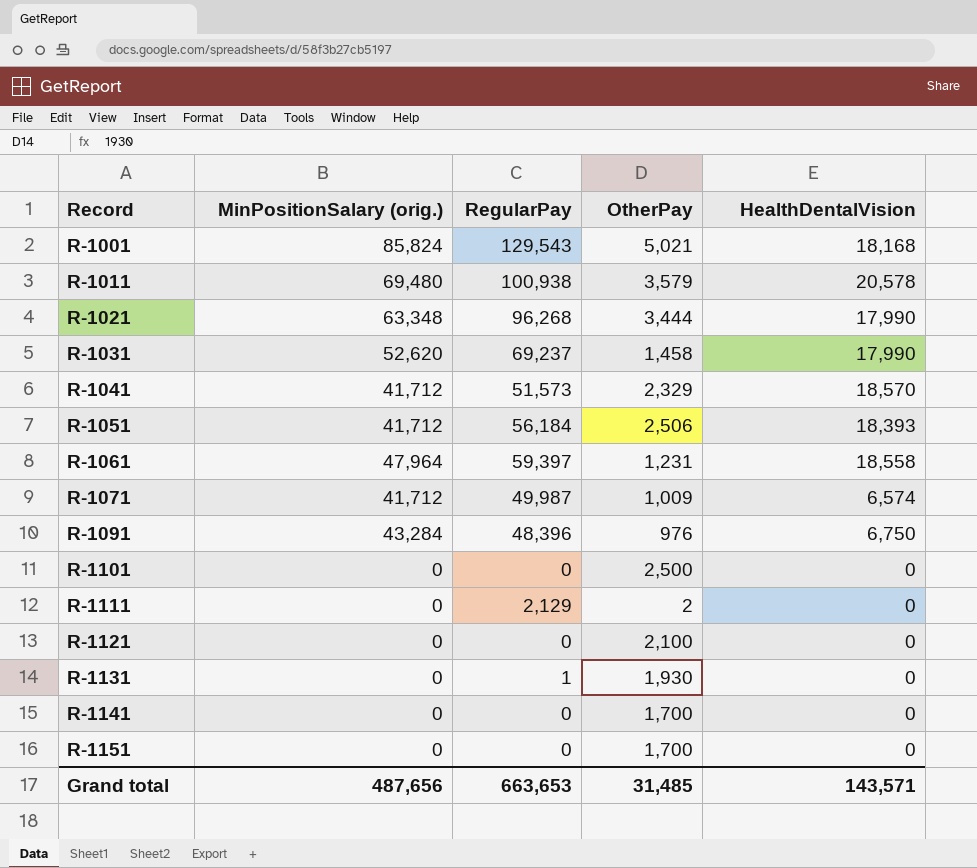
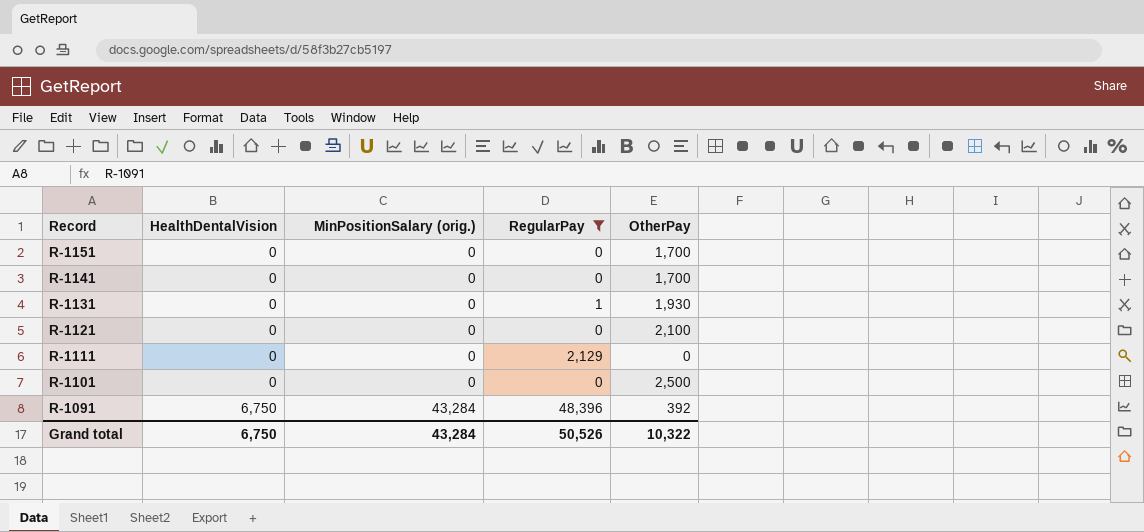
filter: none -> RegularPay <= 48,396
row order: Record ascending -> Record descending
column HealthDentalVision | position: 5 -> 2
R-1111 | OtherPay: 2 -> 0
R-1091 | OtherPay: 976 -> 392
Grand total | HealthDentalVision: 143,571 -> 6,750
Grand total | MinPositionSalary (orig.): 487,656 -> 43,284
Grand total | RegularPay: 663,653 -> 50,526
Grand total | OtherPay: 31,485 -> 10,322

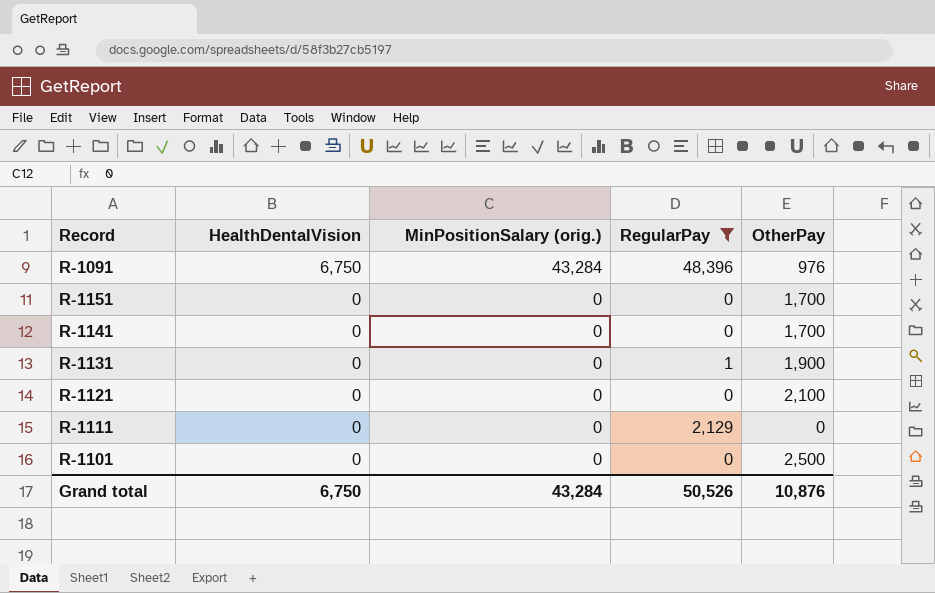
row order: Record descending -> HealthDentalVision descending
R-1091 | OtherPay: 392 -> 976
R-1131 | OtherPay: 1,930 -> 1,900
Grand total | OtherPay: 10,322 -> 10,876

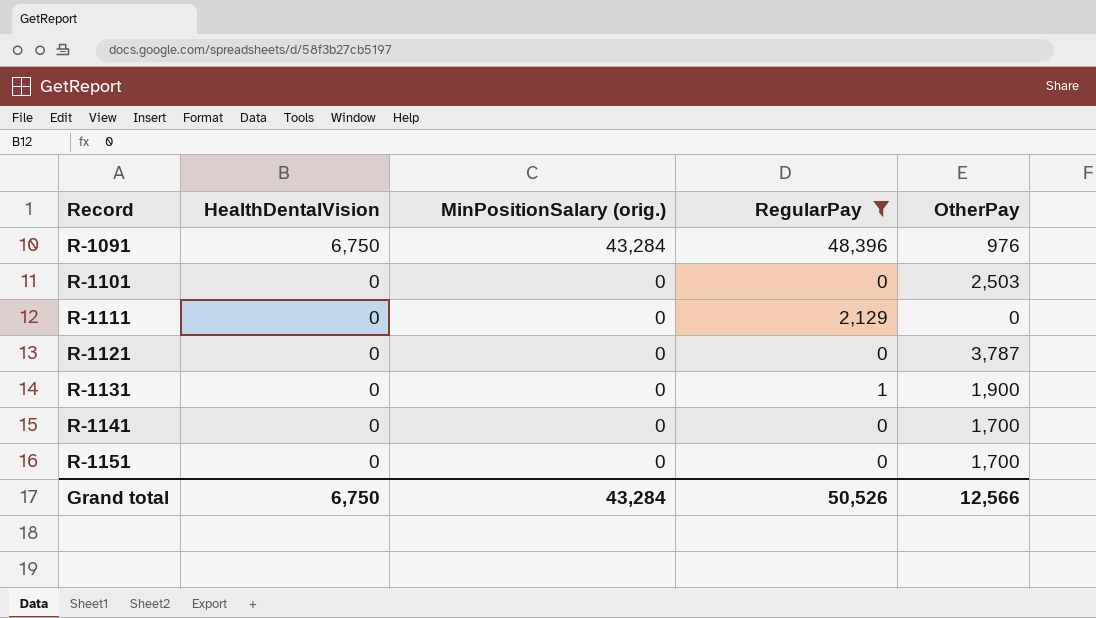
row order: HealthDentalVision descending -> Record ascending
R-1101 | OtherPay: 2,500 -> 2,503
R-1121 | OtherPay: 2,100 -> 3,787
Grand total | OtherPay: 10,876 -> 12,566

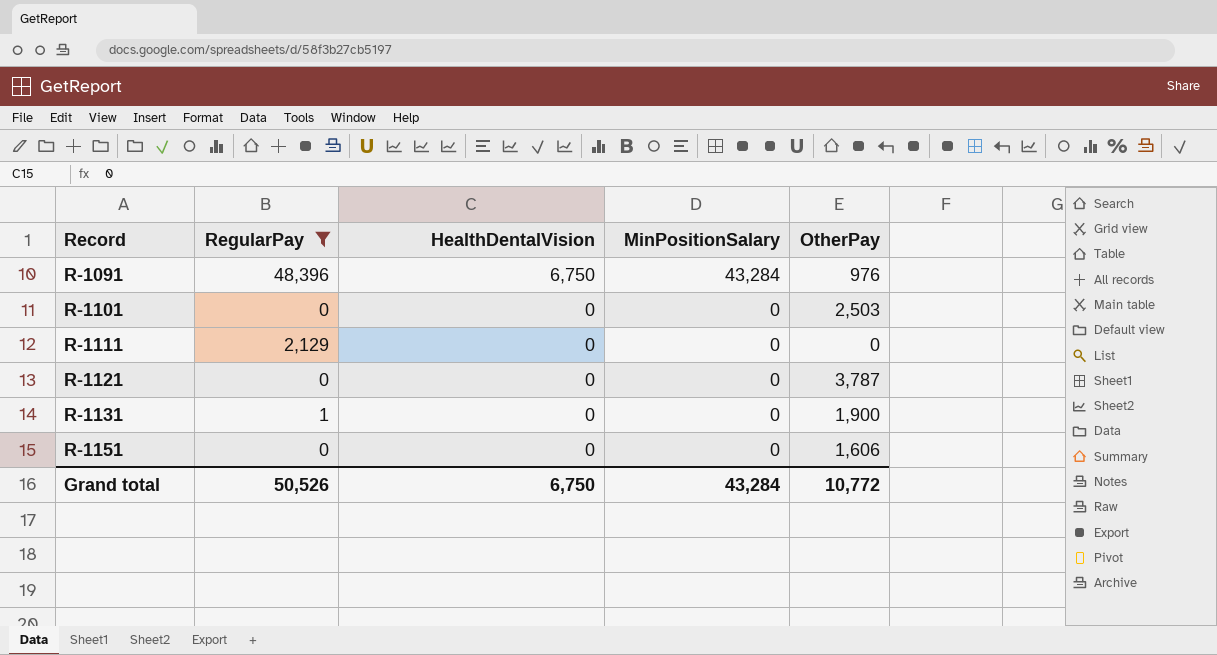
column RegularPay | position: 4 -> 2
column name: MinPositionSalary (orig.) -> MinPositionSalary
row R-1141: 0 | 0 | 0 | 1,700 -> none
R-1151 | OtherPay: 1,700 -> 1,606
Grand total | OtherPay: 12,566 -> 10,772

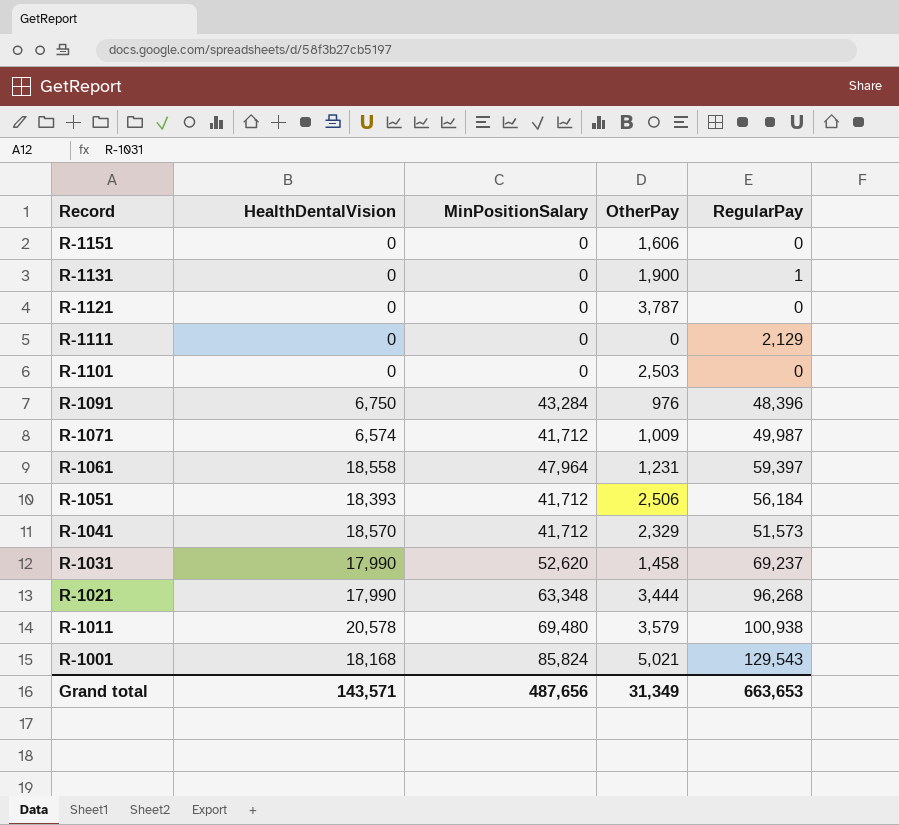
filter: RegularPay <= 48,396 -> none
row order: Record ascending -> Record descending
column RegularPay | position: 2 -> 5
Grand total | HealthDentalVision: 6,750 -> 143,571
Grand total | MinPositionSalary: 43,284 -> 487,656
Grand total | OtherPay: 10,772 -> 31,349
Grand total | RegularPay: 50,526 -> 663,653

